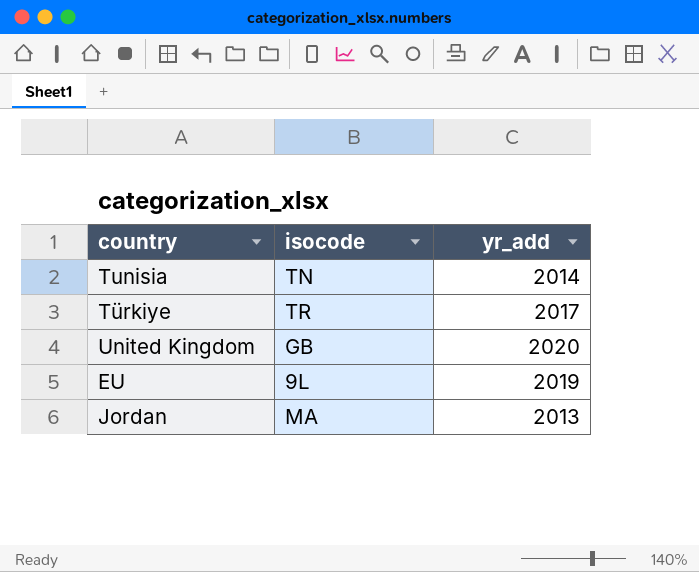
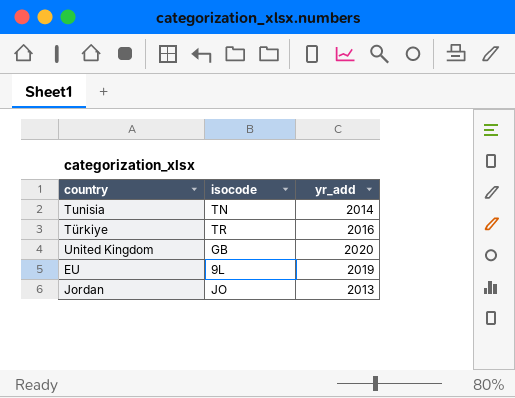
Türkiye | yr_add: 2017 -> 2016
Jordan | isocode: MA -> JO

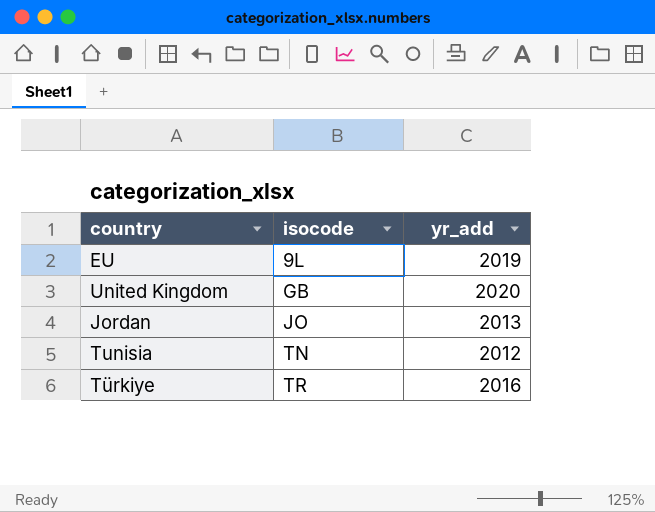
row order: none -> isocode ascending
Tunisia | yr_add: 2014 -> 2012

